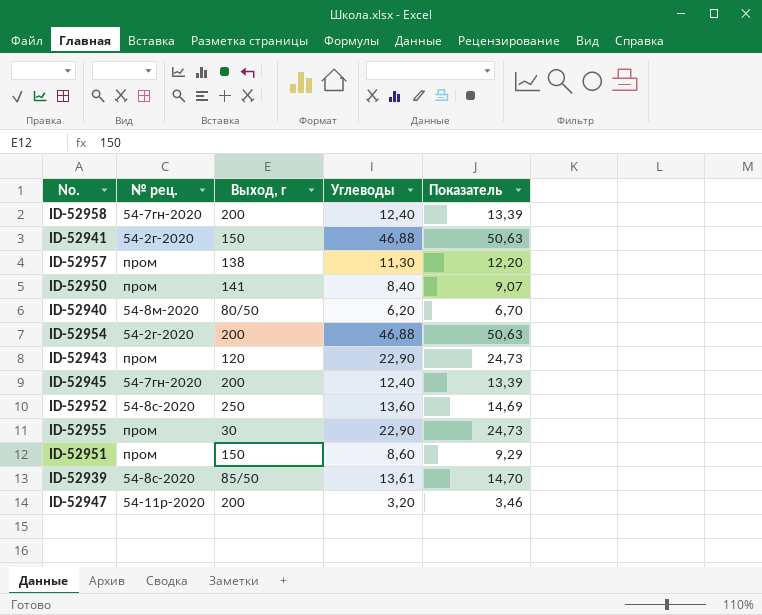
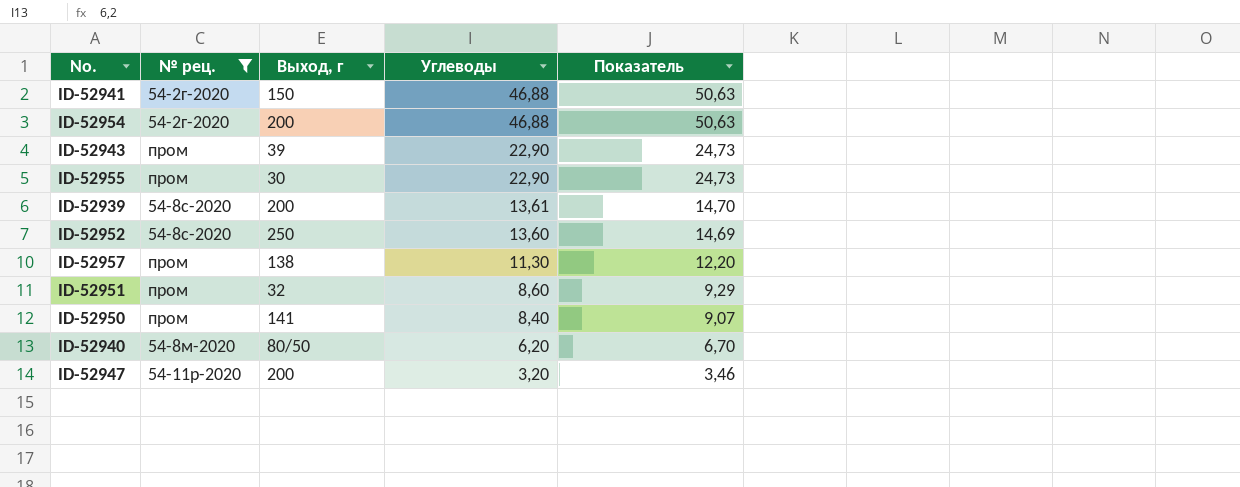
filter: none -> № рец. != 54-7гн-2020
row order: none -> Углеводы descending
ID-52943 | Выход, г: 120 -> 39
ID-52939 | Выход, г: 85/50 -> 200
ID-52951 | Выход, г: 150 -> 32

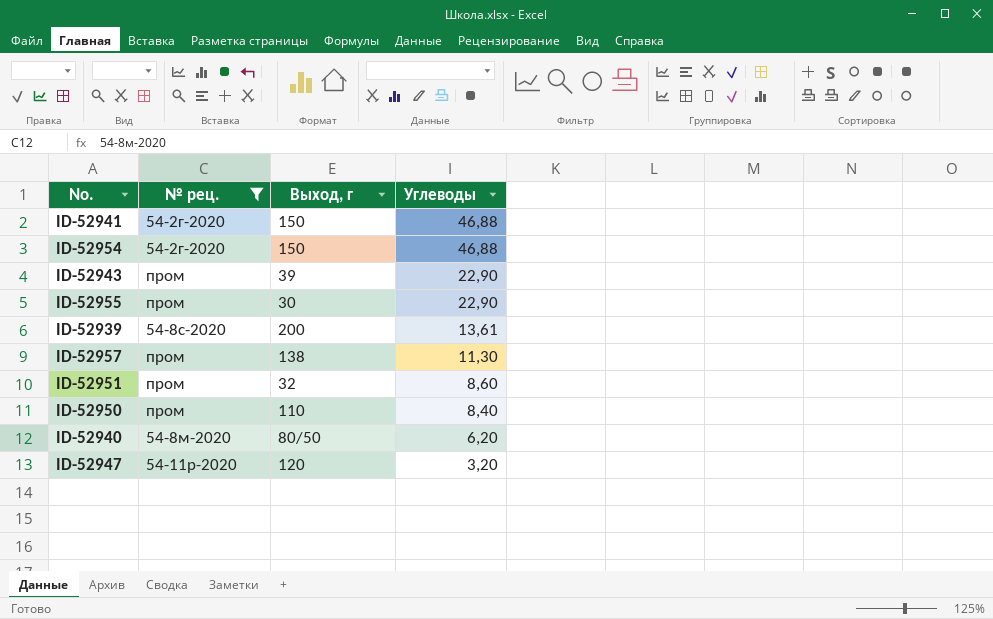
column Показатель | formula: [Углеводы] * 1,08 -> none
row ID-52952: 54-8с-2020 | 250 | 13,60 | 14,69 -> none
ID-52954 | Выход, г: 200 -> 150
ID-52950 | Выход, г: 141 -> 110
ID-52947 | Выход, г: 200 -> 120

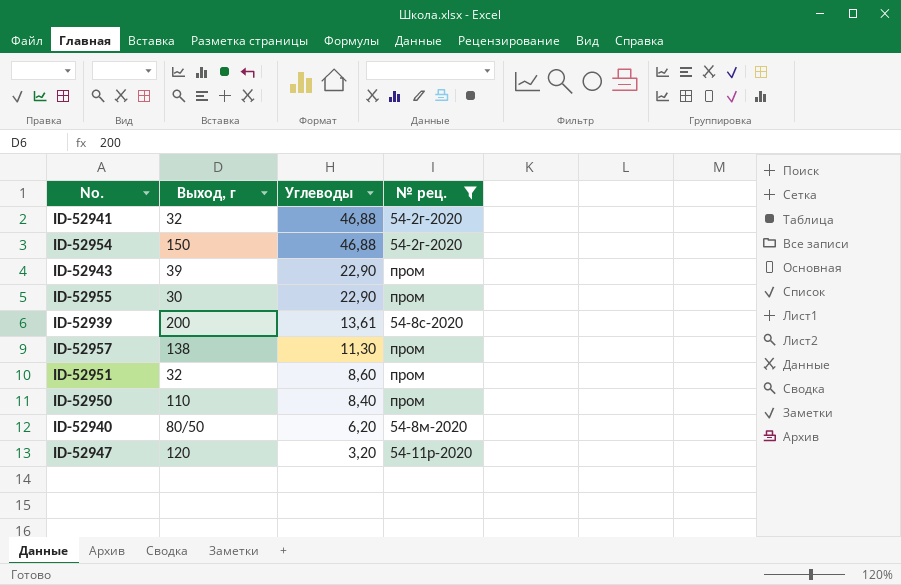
column № рец. | position: 2 -> 4
ID-52941 | Выход, г: 150 -> 32

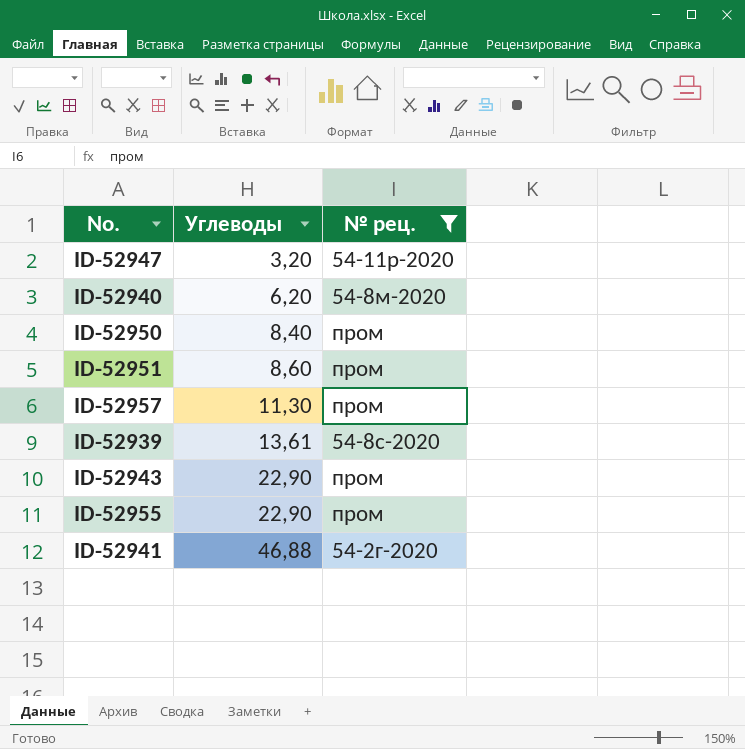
row order: Углеводы descending -> Углеводы ascending
column Выход, г | position: 2 -> none
row ID-52954: 150 | 46,88 | 54-2г-2020 -> none

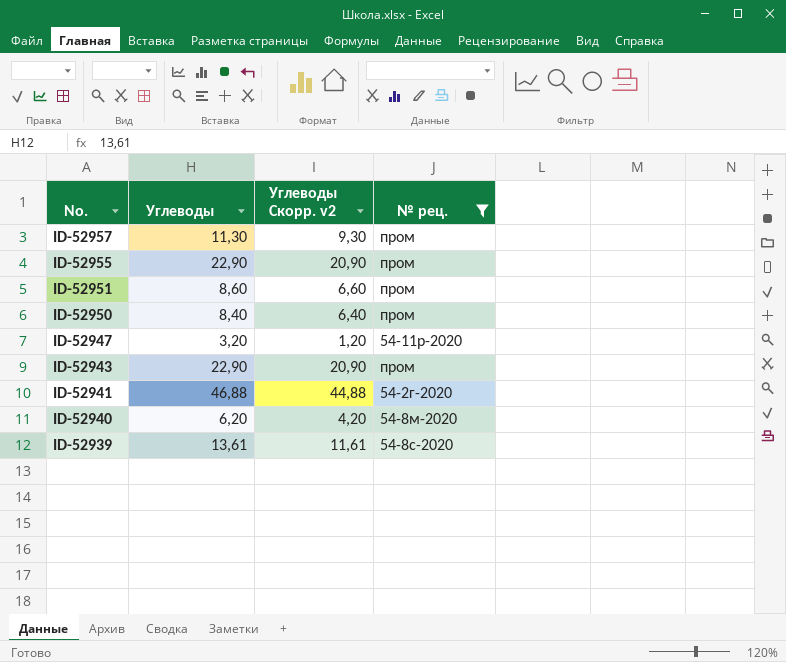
row order: Углеводы ascending -> No. descending
column Углеводы Скорр. v2 | formula: none -> [Углеводы] - 2

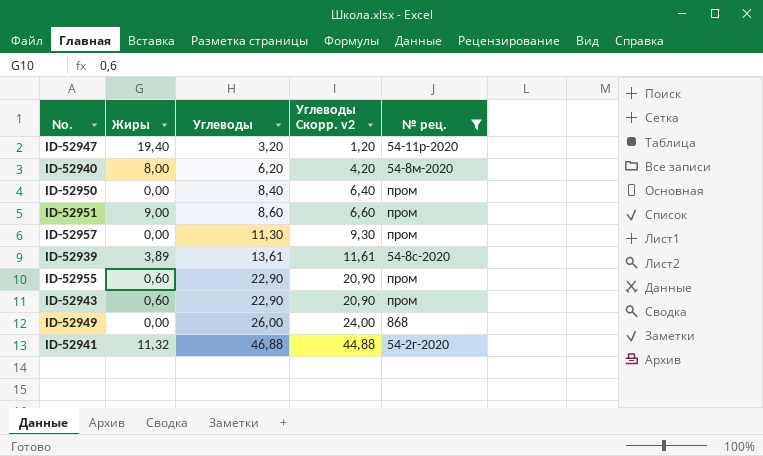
row order: No. descending -> Углеводы ascending
column Жиры | position: none -> 2
row ID-52949: none -> 0,00 | 26,00 | 24,00 | 868

